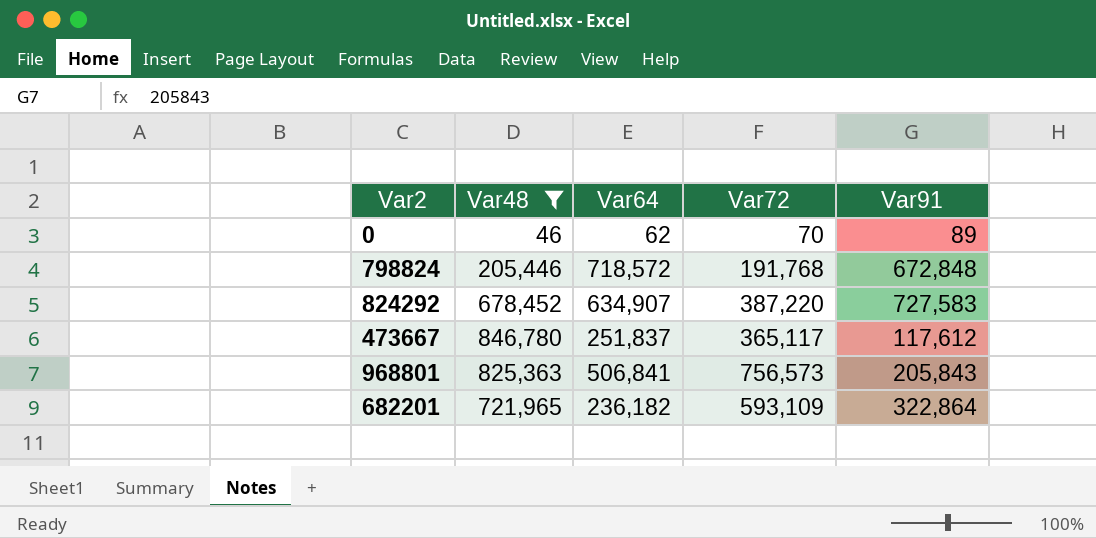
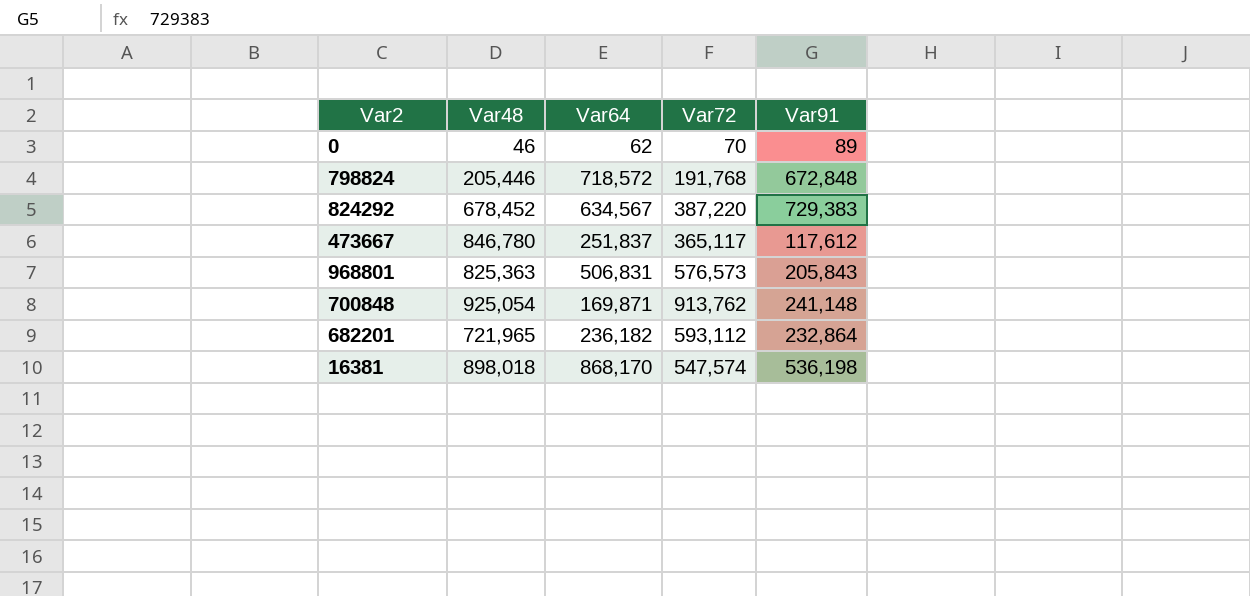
filter: Var48 <= 846,780 -> none
824292 | Var64: 634,907 -> 634,567
824292 | Var91: 727,583 -> 729,383
968801 | Var64: 506,841 -> 506,831
968801 | Var72: 756,573 -> 576,573
682201 | Var72: 593,109 -> 593,112
682201 | Var91: 322,864 -> 232,864

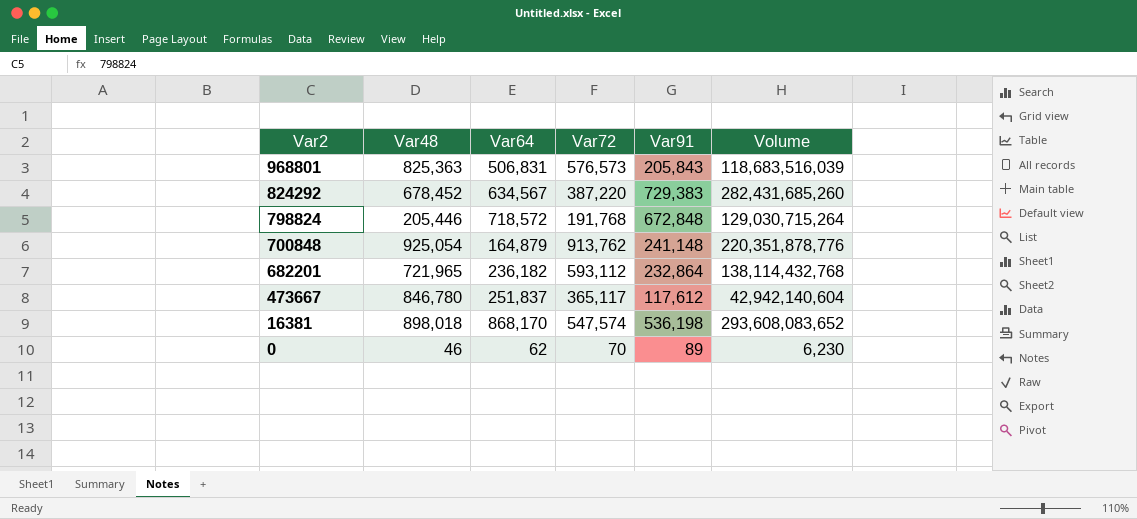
row order: none -> Var2 descending
column Volume | formula: none -> [Var72] * [Var91]
700848 | Var64: 169,871 -> 164,879

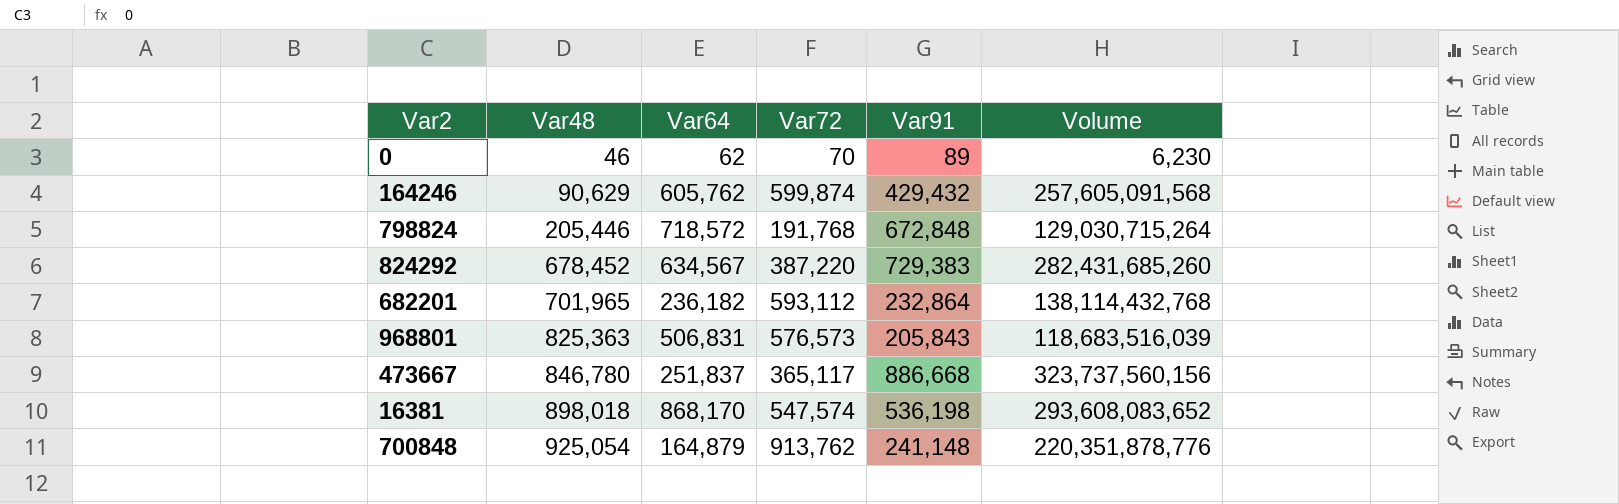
row order: Var2 descending -> Var48 ascending
row 164246: none -> 90,629 | 605,762 | 599,874 | 429,432 | 257,605,091,568
682201 | Var48: 721,965 -> 701,965
473667 | Var91: 117,612 -> 886,668
473667 | Volume: 42,942,140,604 -> 323,737,560,156

